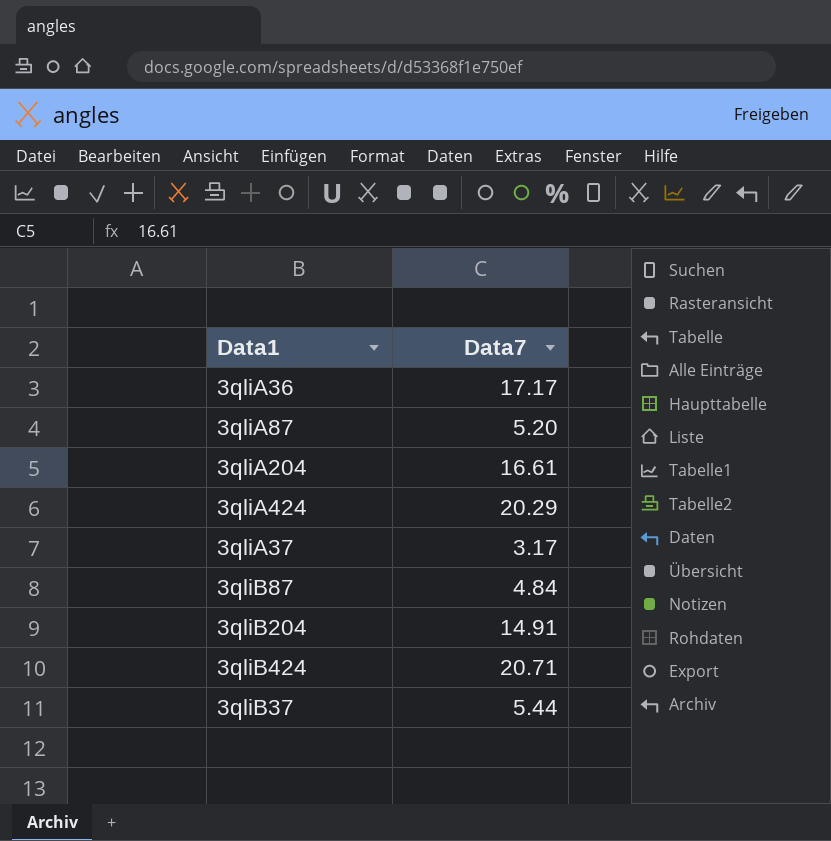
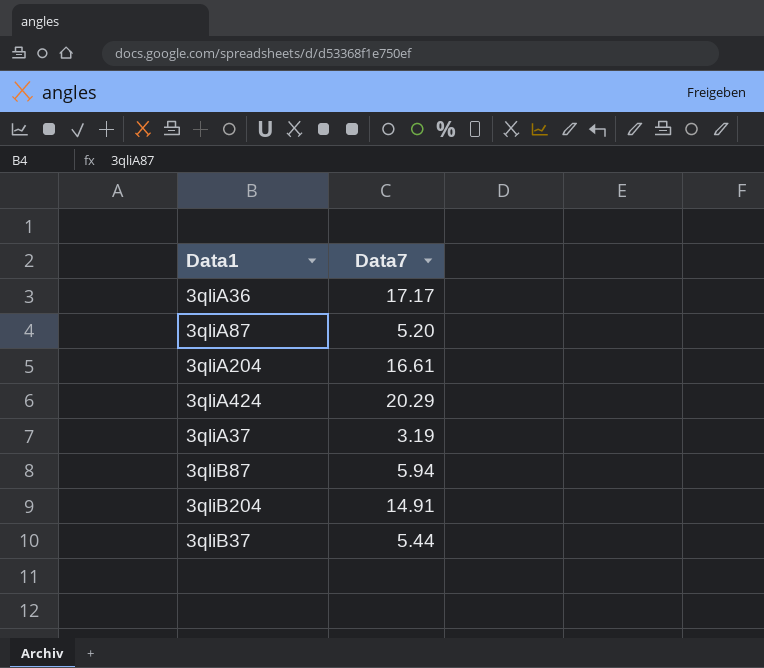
row 3qliB424: 20.71 -> none
3qliA37 | Data7: 3.17 -> 3.19
3qliB87 | Data7: 4.84 -> 5.94

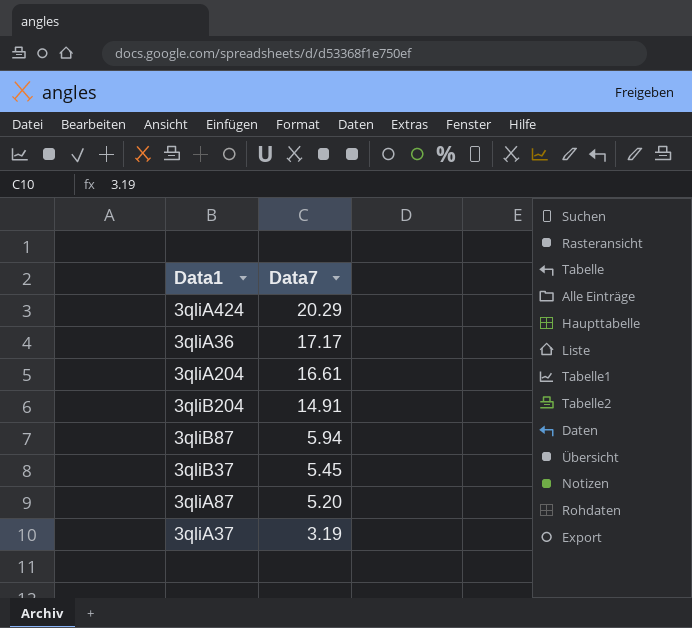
row order: none -> Data7 descending
3qliB37 | Data7: 5.44 -> 5.45

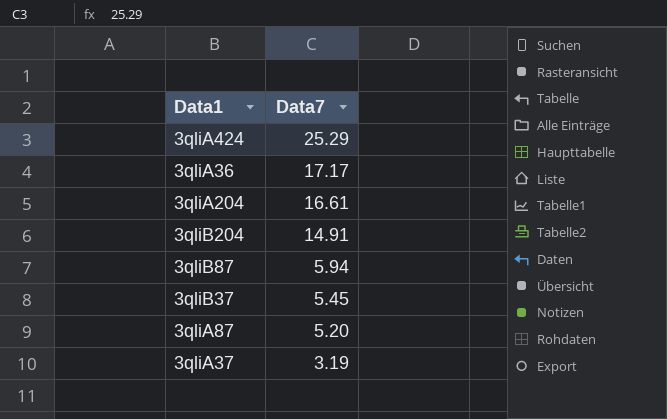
3qliA424 | Data7: 20.29 -> 25.29

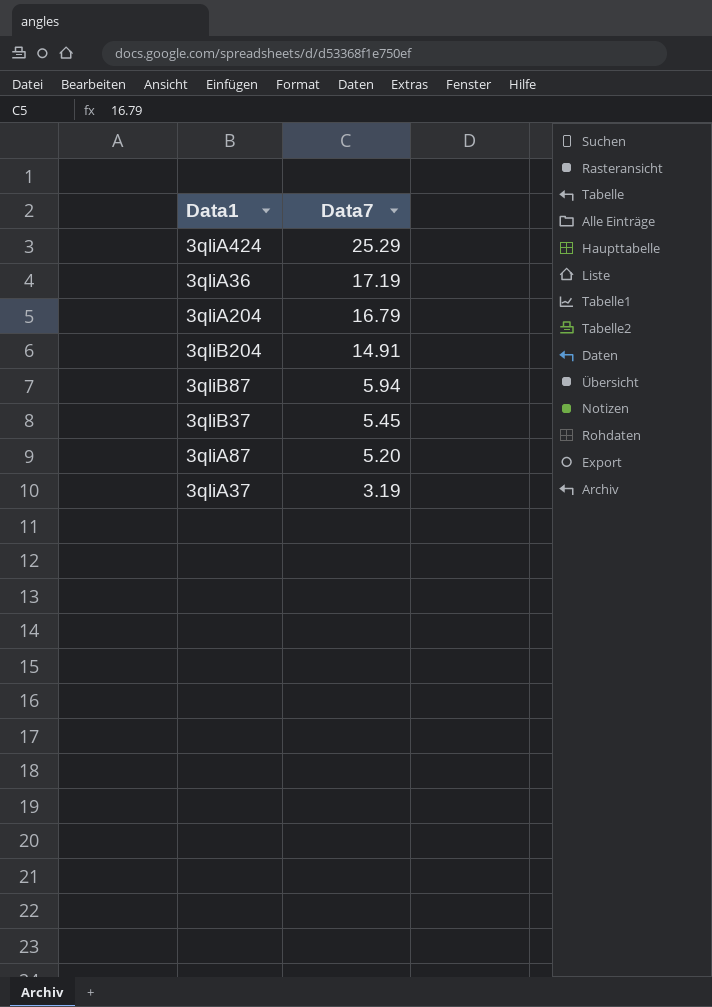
3qliA36 | Data7: 17.17 -> 17.19
3qliA204 | Data7: 16.61 -> 16.79

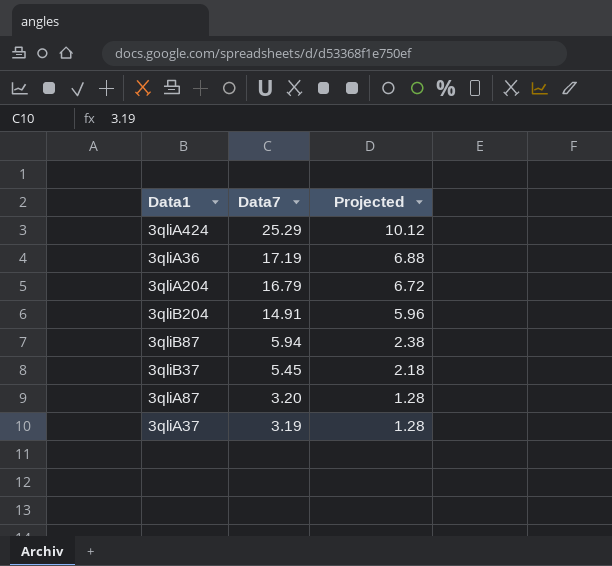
column Projected | formula: none -> [Data7] * 0.4
3qliA87 | Data7: 5.20 -> 3.20

